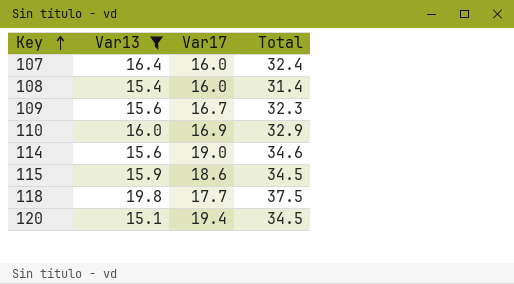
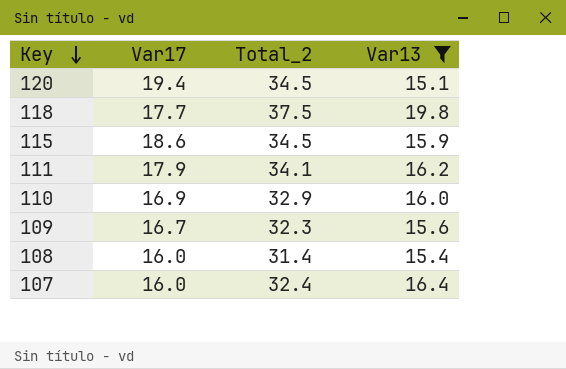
row order: Key ascending -> Key descending
column name: Total -> Total_2
column Var13 | position: 2 -> 4
row 114: 15.6 | 19.0 | 34.6 -> none
row 111: none -> 17.9 | 34.1 | 16.2

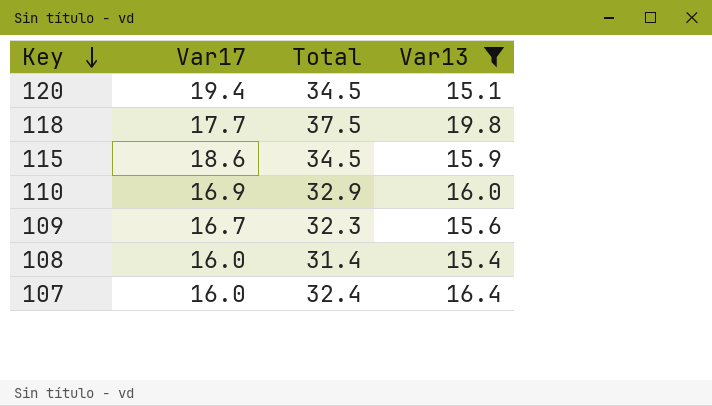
column name: Total_2 -> Total
row 111: 17.9 | 34.1 | 16.2 -> none

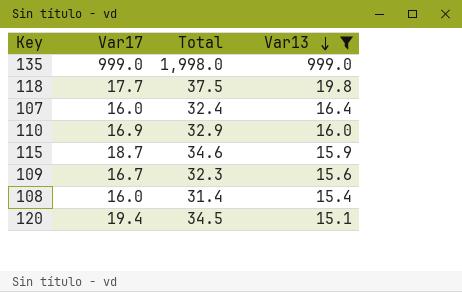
row order: Key descending -> Var13 descending
row 135: none -> 999.0 | 1,998.0 | 999.0
115 | Var17: 18.6 -> 18.7
115 | Total: 34.5 -> 34.6

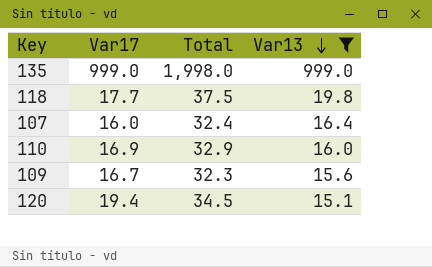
row 115: 18.7 | 34.6 | 15.9 -> none
row 108: 16.0 | 31.4 | 15.4 -> none

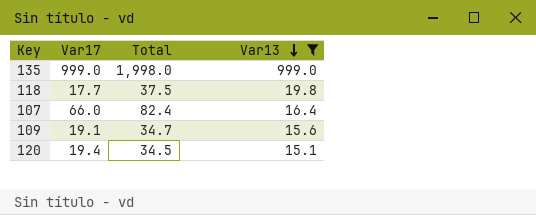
row 110: 16.9 | 32.9 | 16.0 -> none
107 | Var17: 16.0 -> 66.0
107 | Total: 32.4 -> 82.4
109 | Var17: 16.7 -> 19.1
109 | Total: 32.3 -> 34.7

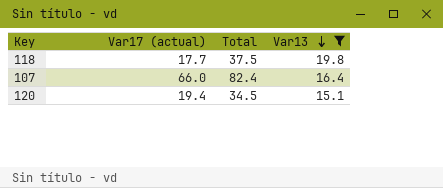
column name: Var17 -> Var17 (actual)
row 135: 999.0 | 1,998.0 | 999.0 -> none
row 109: 19.1 | 34.7 | 15.6 -> none

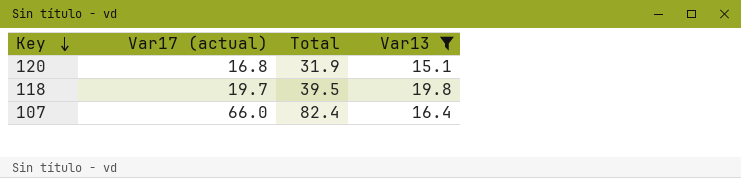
row order: Var13 descending -> Key descending
120 | Var17 (actual): 19.4 -> 16.8
120 | Total: 34.5 -> 31.9
118 | Var17 (actual): 17.7 -> 19.7
118 | Total: 37.5 -> 39.5

